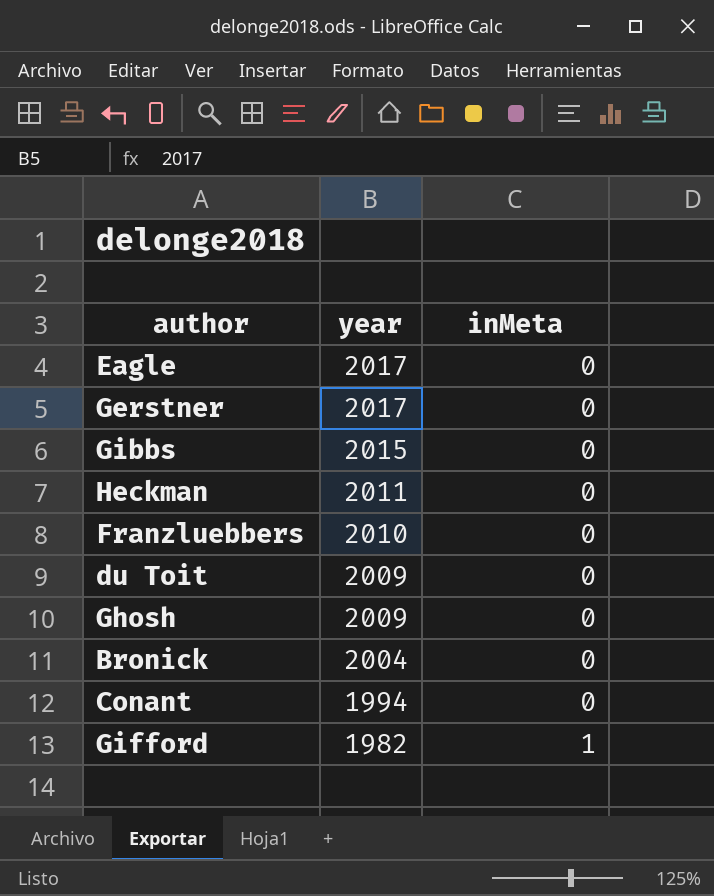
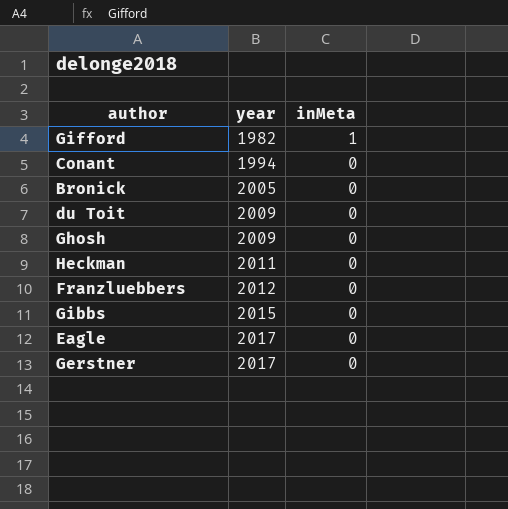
row order: year descending -> year ascending
Bronick | year: 2004 -> 2005
Franzluebbers | year: 2010 -> 2012

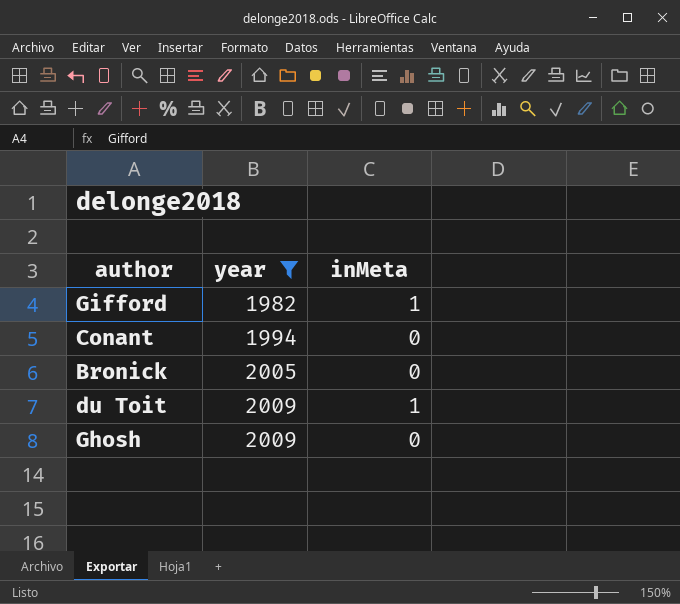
filter: none -> year <= 2009
du Toit | inMeta: 0 -> 1

